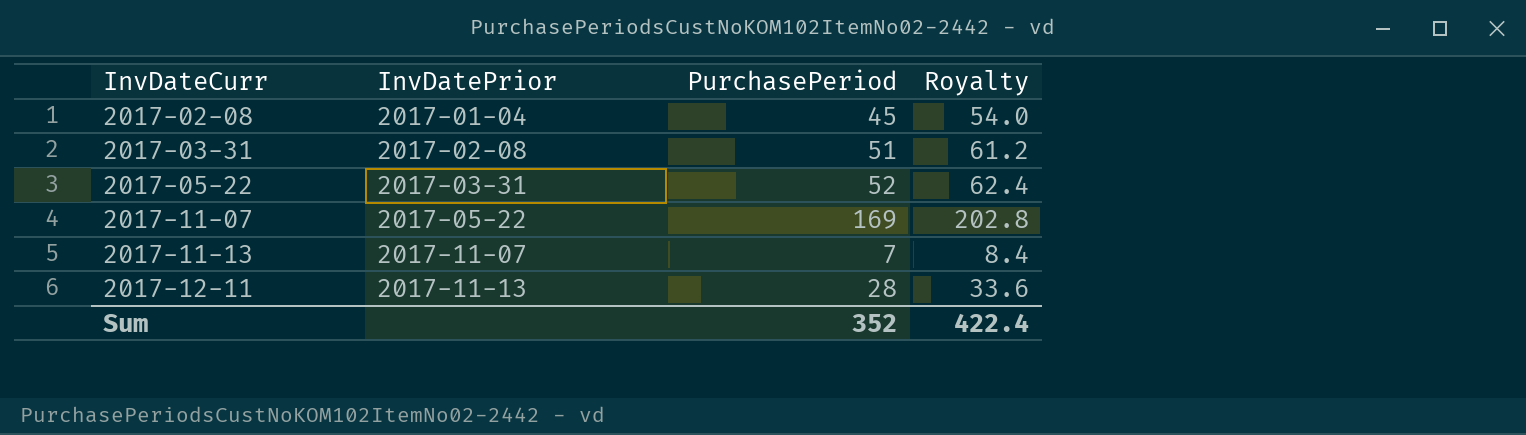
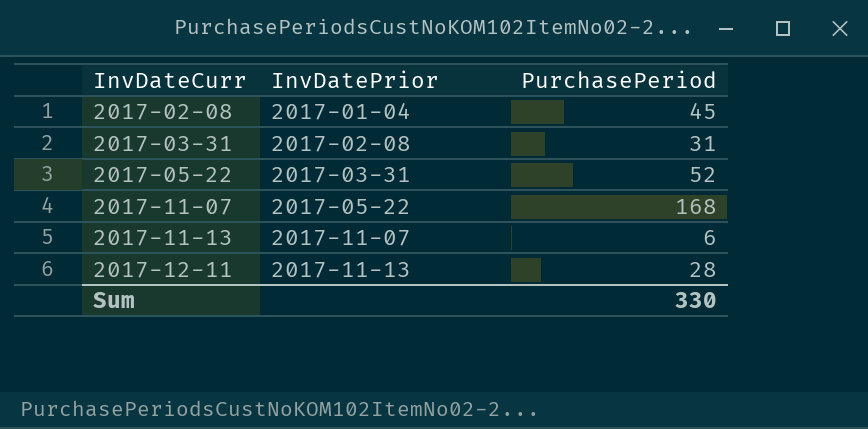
column Royalty | formula: [PurchasePeriod] * 1.2 -> none
2017-03-31 | PurchasePeriod: 51 -> 31
2017-11-07 | PurchasePeriod: 169 -> 168
2017-11-13 | PurchasePeriod: 7 -> 6
Sum | PurchasePeriod: 352 -> 330

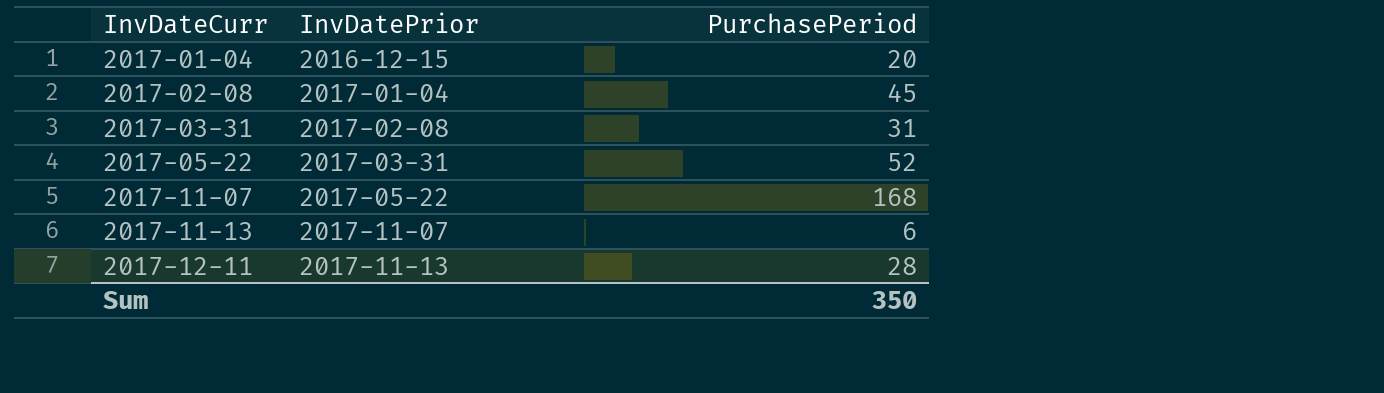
row 2017-01-04: none -> 2016-12-15 | 20
Sum | PurchasePeriod: 330 -> 350

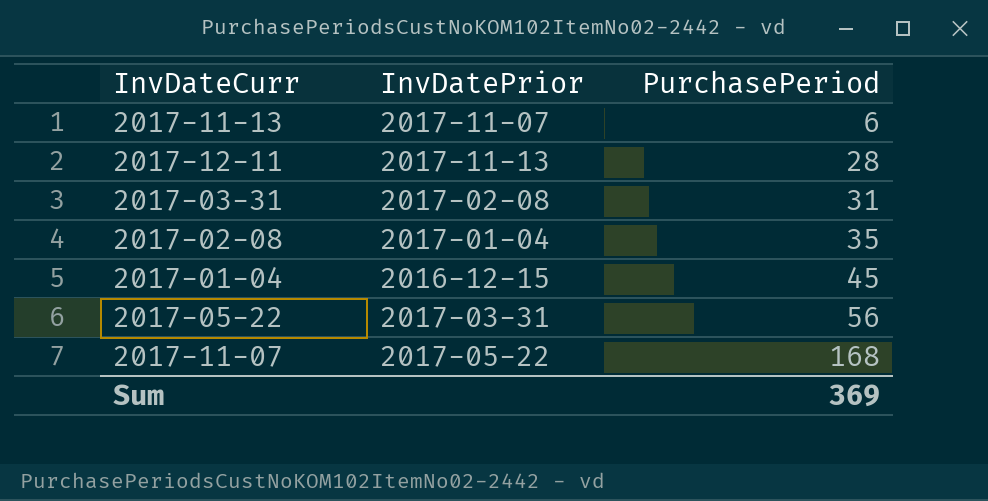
row order: InvDateCurr ascending -> PurchasePeriod ascending
2017-02-08 | PurchasePeriod: 45 -> 35
2017-01-04 | PurchasePeriod: 20 -> 45
2017-05-22 | PurchasePeriod: 52 -> 56
Sum | PurchasePeriod: 350 -> 369

